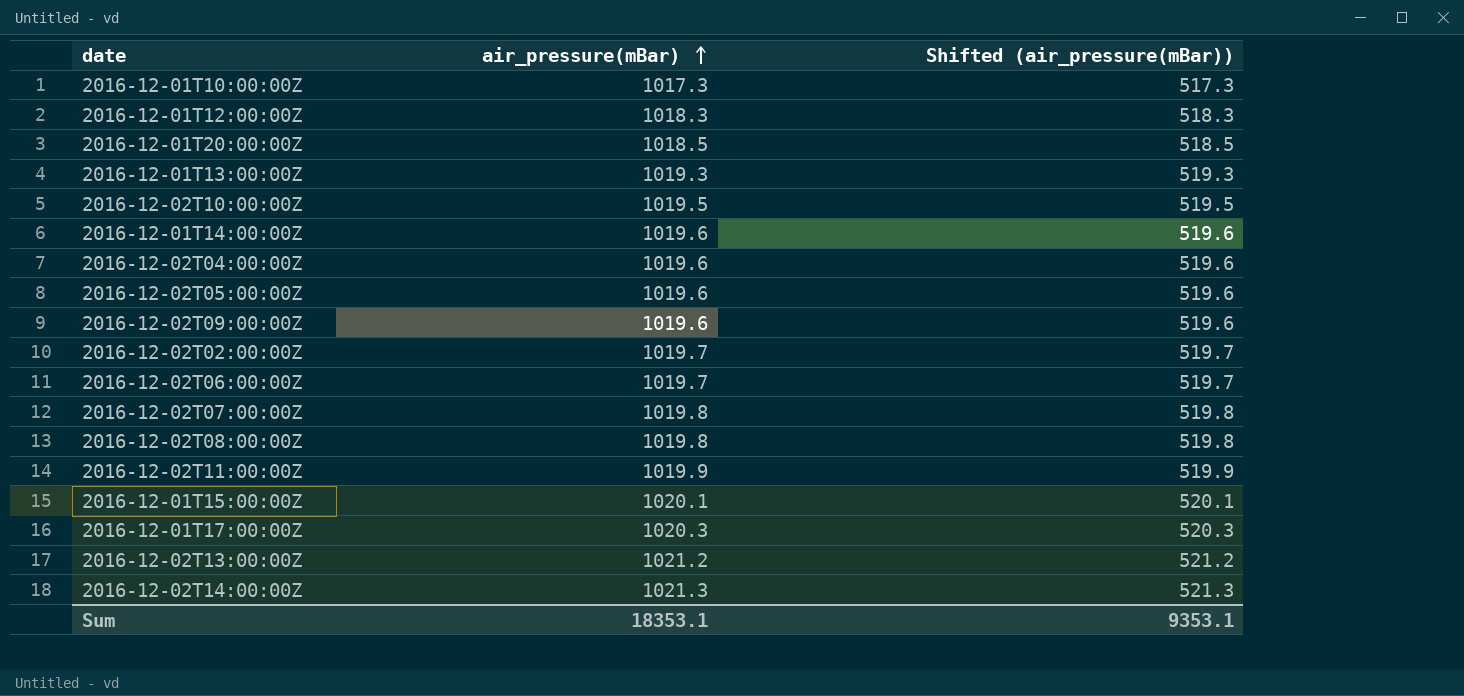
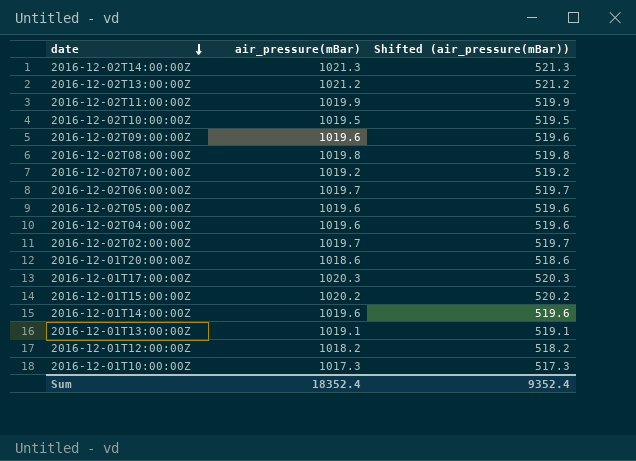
row order: air_pressure(mBar) ascending -> date descending
2016-12-02T07:00:00Z | air_pressure(mBar): 1019.8 -> 1019.2
2016-12-02T07:00:00Z | Shifted (air_pressure(mBar)): 519.8 -> 519.2
2016-12-01T20:00:00Z | air_pressure(mBar): 1018.5 -> 1018.6
2016-12-01T20:00:00Z | Shifted (air_pressure(mBar)): 518.5 -> 518.6
2016-12-01T15:00:00Z | air_pressure(mBar): 1020.1 -> 1020.2
2016-12-01T15:00:00Z | Shifted (air_pressure(mBar)): 520.1 -> 520.2
2016-12-01T13:00:00Z | air_pressure(mBar): 1019.3 -> 1019.1
2016-12-01T13:00:00Z | Shifted (air_pressure(mBar)): 519.3 -> 519.1
2016-12-01T12:00:00Z | air_pressure(mBar): 1018.3 -> 1018.2
2016-12-01T12:00:00Z | Shifted (air_pressure(mBar)): 518.3 -> 518.2
Sum | air_pressure(mBar): 18353.1 -> 18352.4
Sum | Shifted (air_pressure(mBar)): 9353.1 -> 9352.4

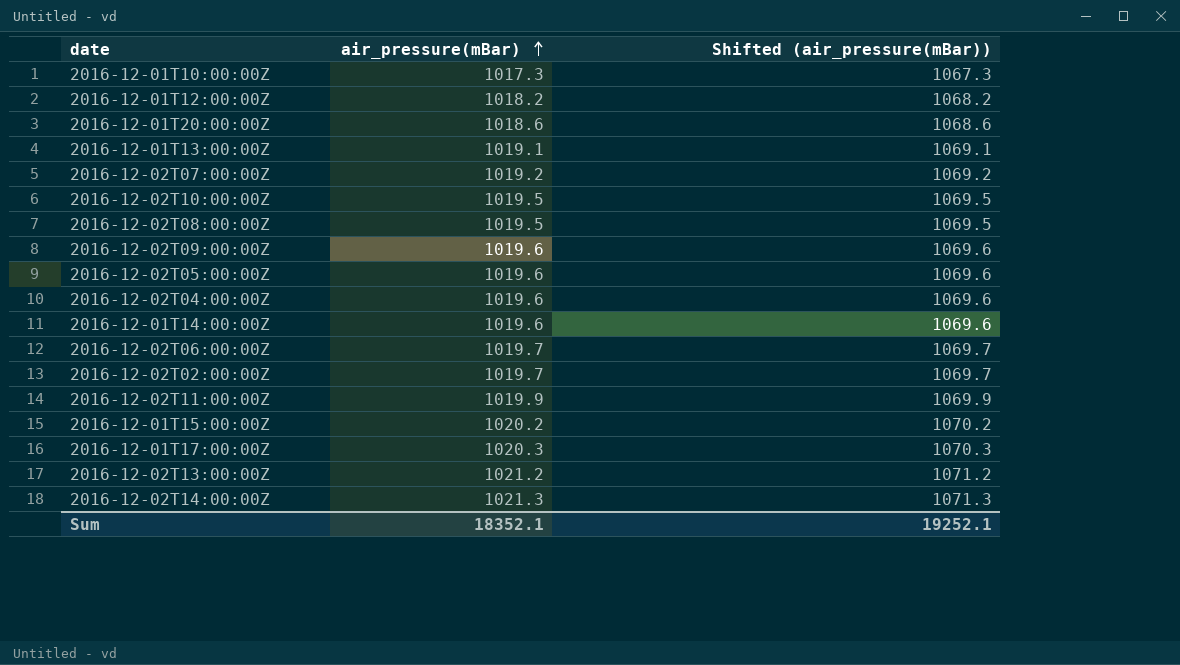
row order: date descending -> air_pressure(mBar) ascending
column Shifted (air_pressure(mBar)) | formula: [air_pressure(mBar)] - 500 -> [air_pressure(mBar)] + 50
2016-12-02T08:00:00Z | air_pressure(mBar): 1019.8 -> 1019.5
Sum | air_pressure(mBar): 18352.4 -> 18352.1
Sum | Shifted (air_pressure(mBar)): 9352.4 -> 19252.1

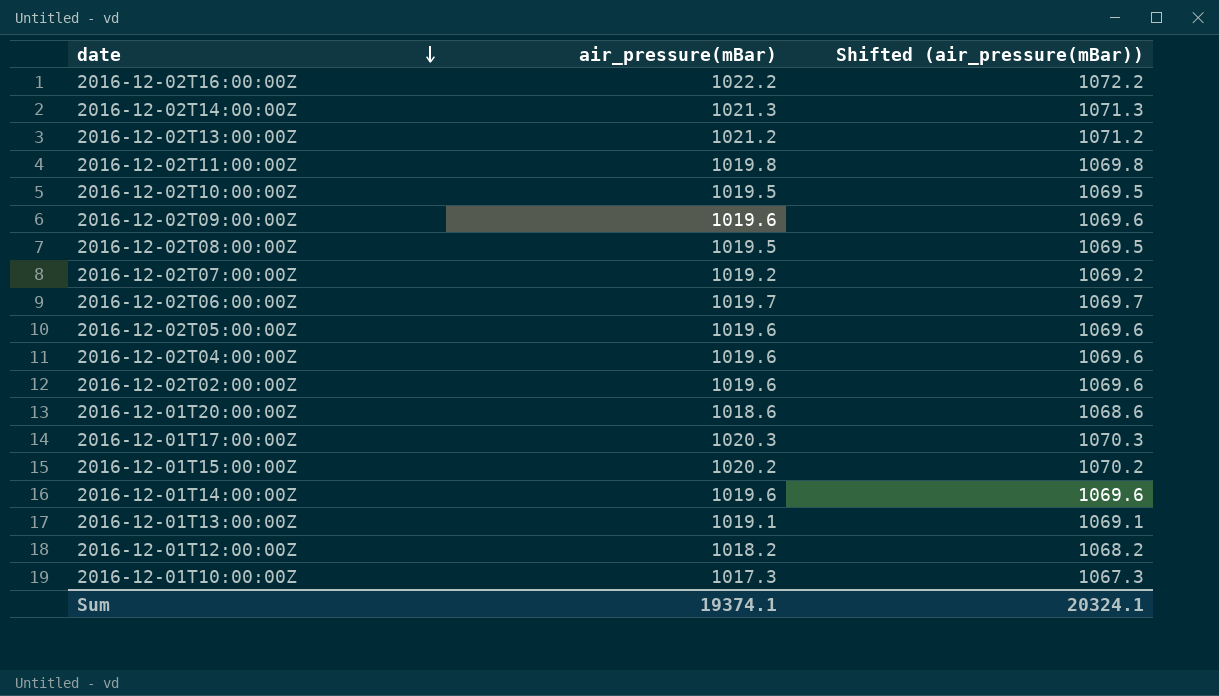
row order: air_pressure(mBar) ascending -> date descending
row 2016-12-02T16:00:00Z: none -> 1022.2 | 1072.2
2016-12-02T11:00:00Z | air_pressure(mBar): 1019.9 -> 1019.8
2016-12-02T11:00:00Z | Shifted (air_pressure(mBar)): 1069.9 -> 1069.8
2016-12-02T02:00:00Z | air_pressure(mBar): 1019.7 -> 1019.6
2016-12-02T02:00:00Z | Shifted (air_pressure(mBar)): 1069.7 -> 1069.6
Sum | air_pressure(mBar): 18352.1 -> 19374.1
Sum | Shifted (air_pressure(mBar)): 19252.1 -> 20324.1

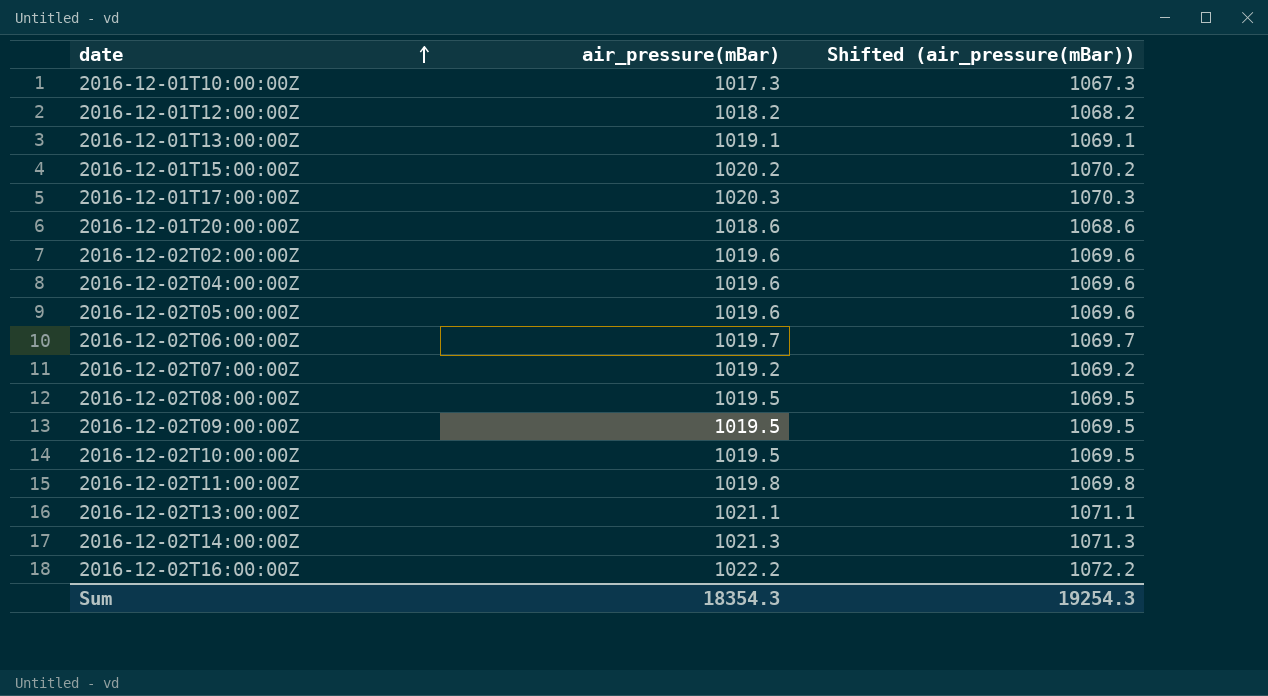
row order: date descending -> date ascending
row 2016-12-01T14:00:00Z: 1019.6 | 1069.6 -> none
2016-12-02T09:00:00Z | air_pressure(mBar): 1019.6 -> 1019.5
2016-12-02T09:00:00Z | Shifted (air_pressure(mBar)): 1069.6 -> 1069.5
2016-12-02T13:00:00Z | air_pressure(mBar): 1021.2 -> 1021.1
2016-12-02T13:00:00Z | Shifted (air_pressure(mBar)): 1071.2 -> 1071.1
Sum | air_pressure(mBar): 19374.1 -> 18354.3
Sum | Shifted (air_pressure(mBar)): 20324.1 -> 19254.3

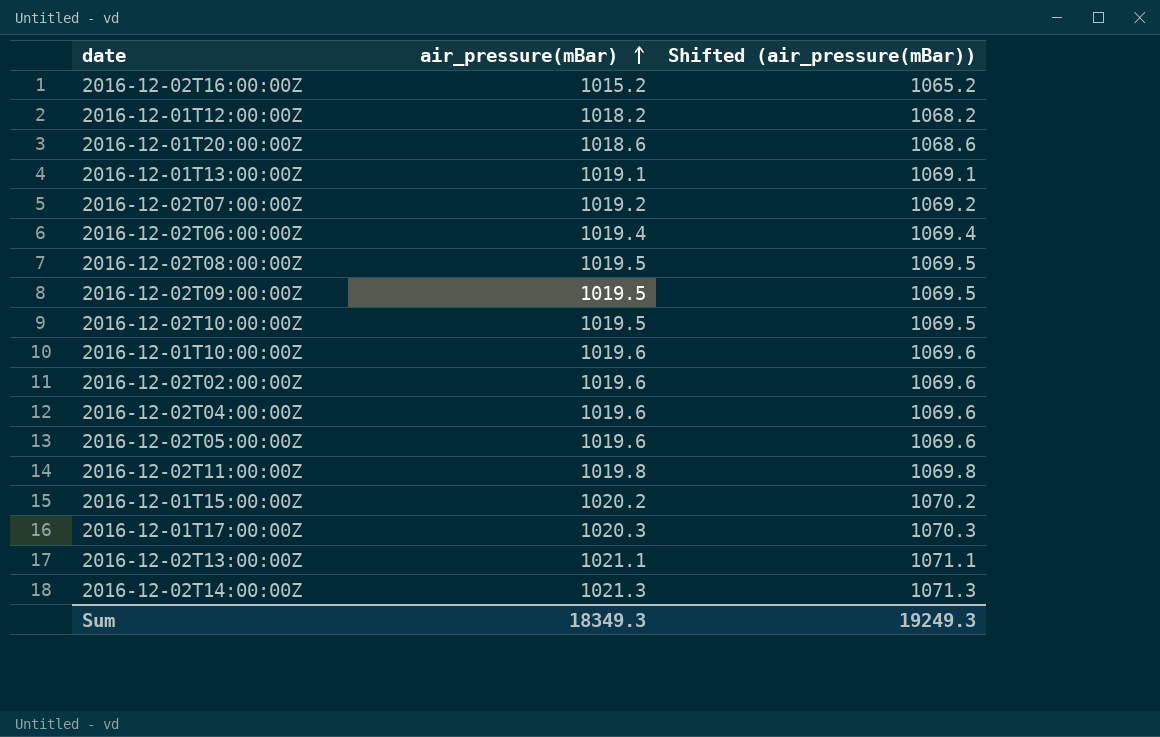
row order: date ascending -> air_pressure(mBar) ascending
2016-12-02T16:00:00Z | air_pressure(mBar): 1022.2 -> 1015.2
2016-12-02T16:00:00Z | Shifted (air_pressure(mBar)): 1072.2 -> 1065.2
2016-12-02T06:00:00Z | air_pressure(mBar): 1019.7 -> 1019.4
2016-12-02T06:00:00Z | Shifted (air_pressure(mBar)): 1069.7 -> 1069.4
2016-12-01T10:00:00Z | air_pressure(mBar): 1017.3 -> 1019.6
2016-12-01T10:00:00Z | Shifted (air_pressure(mBar)): 1067.3 -> 1069.6
Sum | air_pressure(mBar): 18354.3 -> 18349.3
Sum | Shifted (air_pressure(mBar)): 19254.3 -> 19249.3

